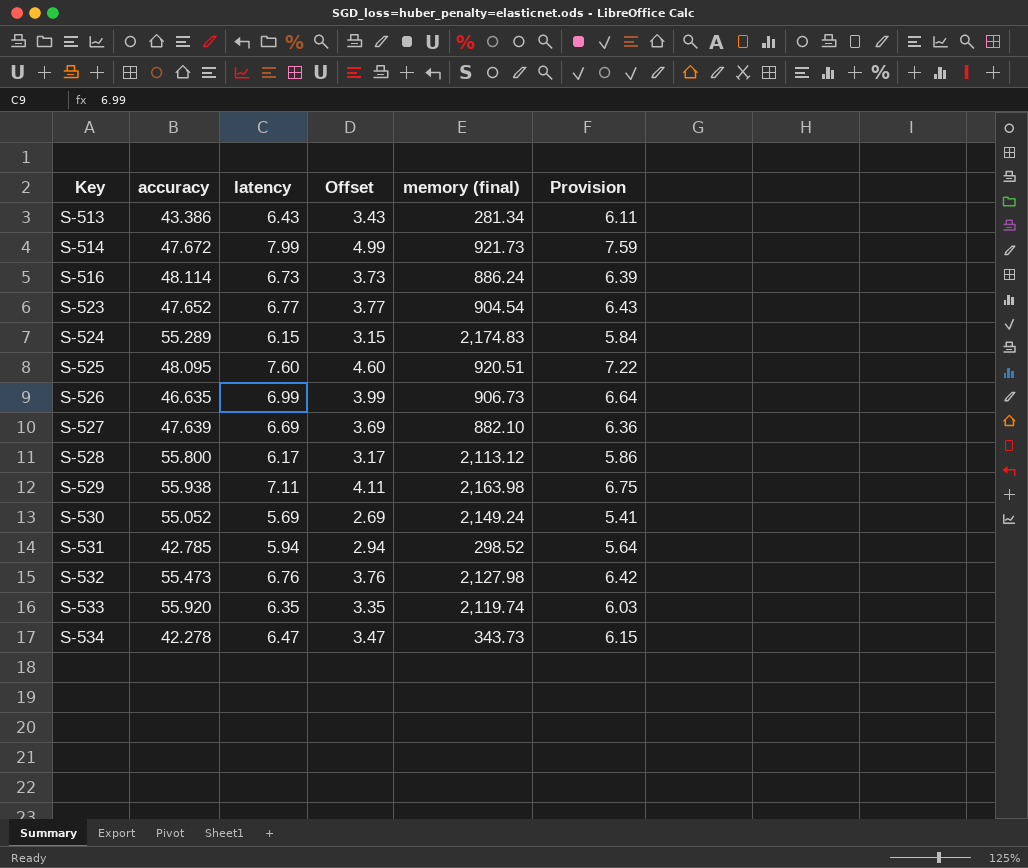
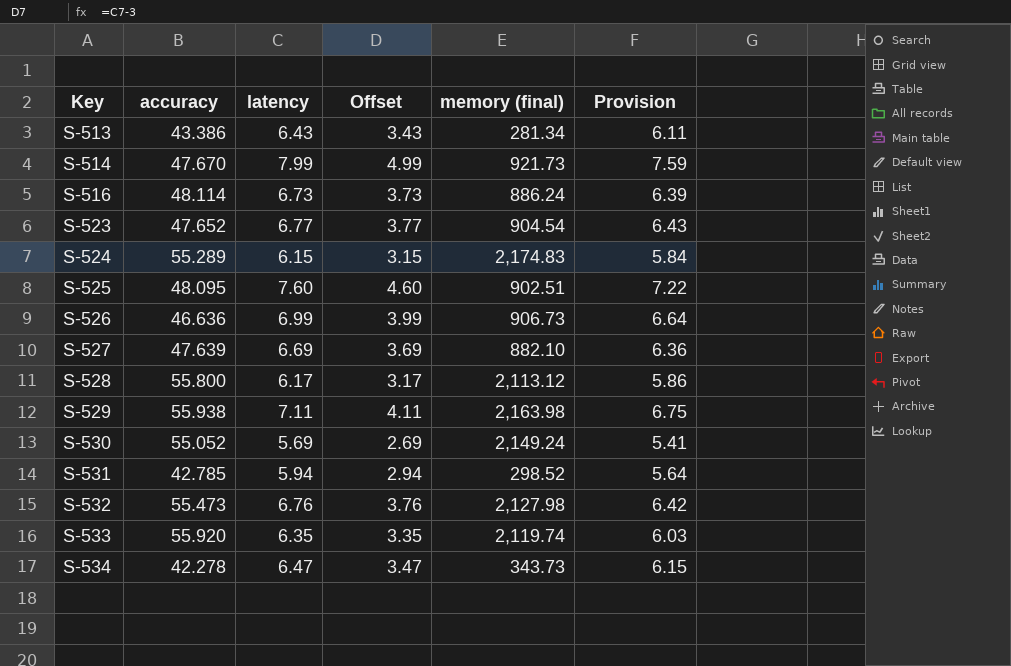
S-514 | accuracy: 47.672 -> 47.670
S-525 | memory (final): 920.51 -> 902.51
S-526 | accuracy: 46.635 -> 46.636

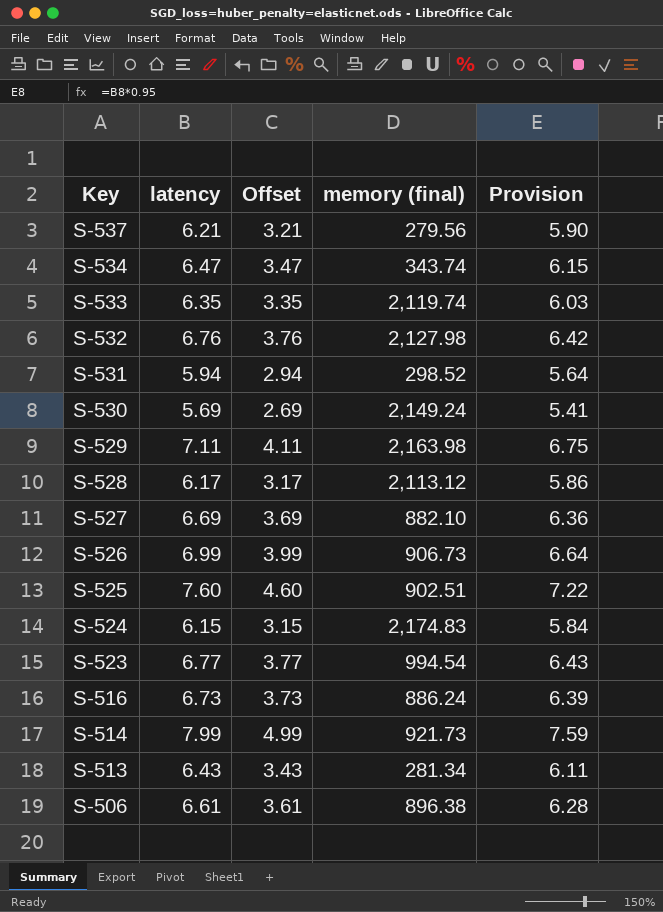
row order: Key ascending -> Key descending
column accuracy | position: 2 -> none
row S-537: none -> 6.21 | 3.21 | 279.56 | 5.90
S-534 | memory (final): 343.73 -> 343.74
S-523 | memory (final): 904.54 -> 994.54
row S-506: none -> 6.61 | 3.61 | 896.38 | 6.28

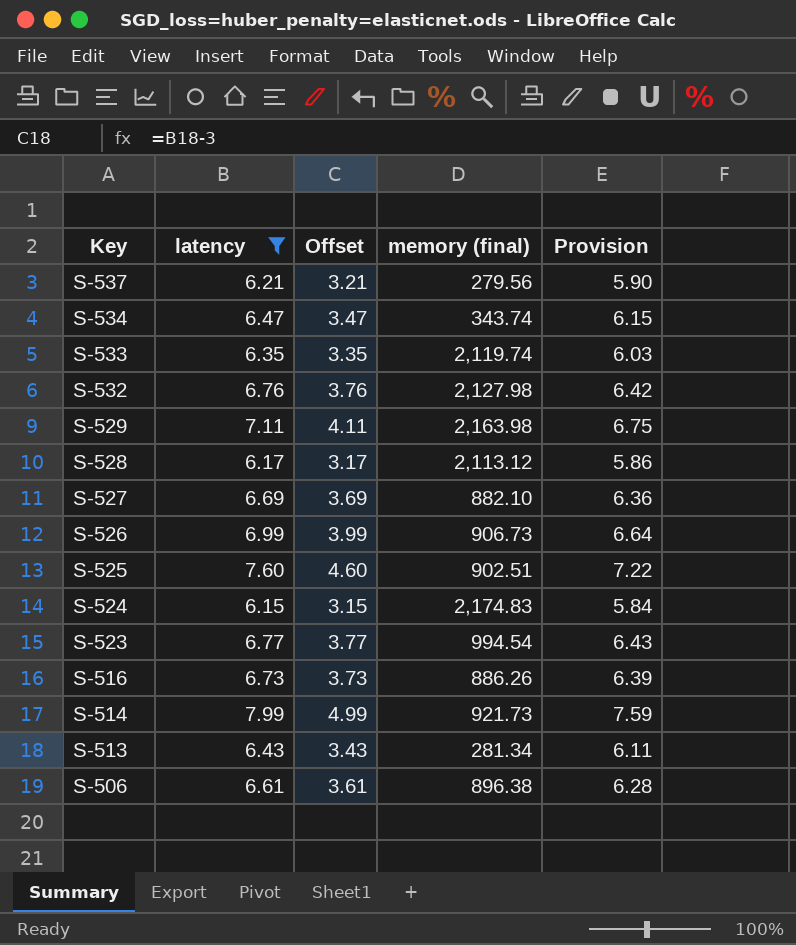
filter: none -> latency >= 6.15
S-516 | memory (final): 886.24 -> 886.26

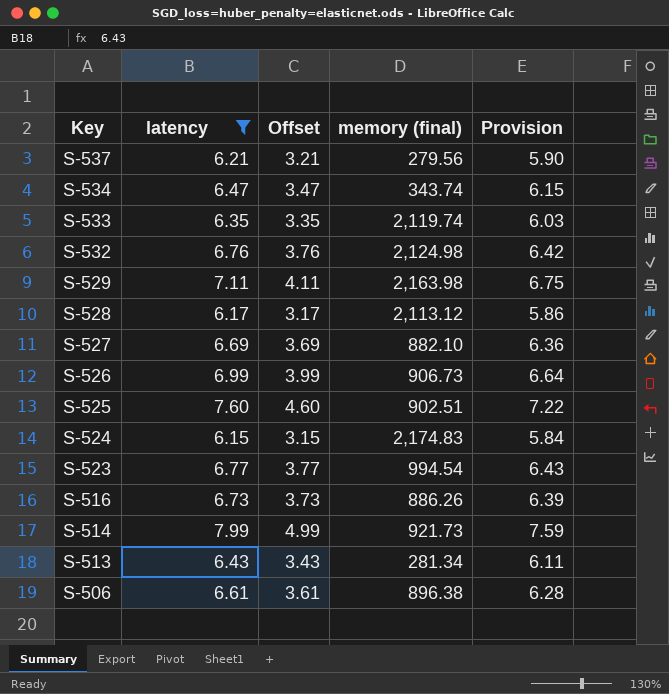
S-532 | memory (final): 2,127.98 -> 2,124.98

